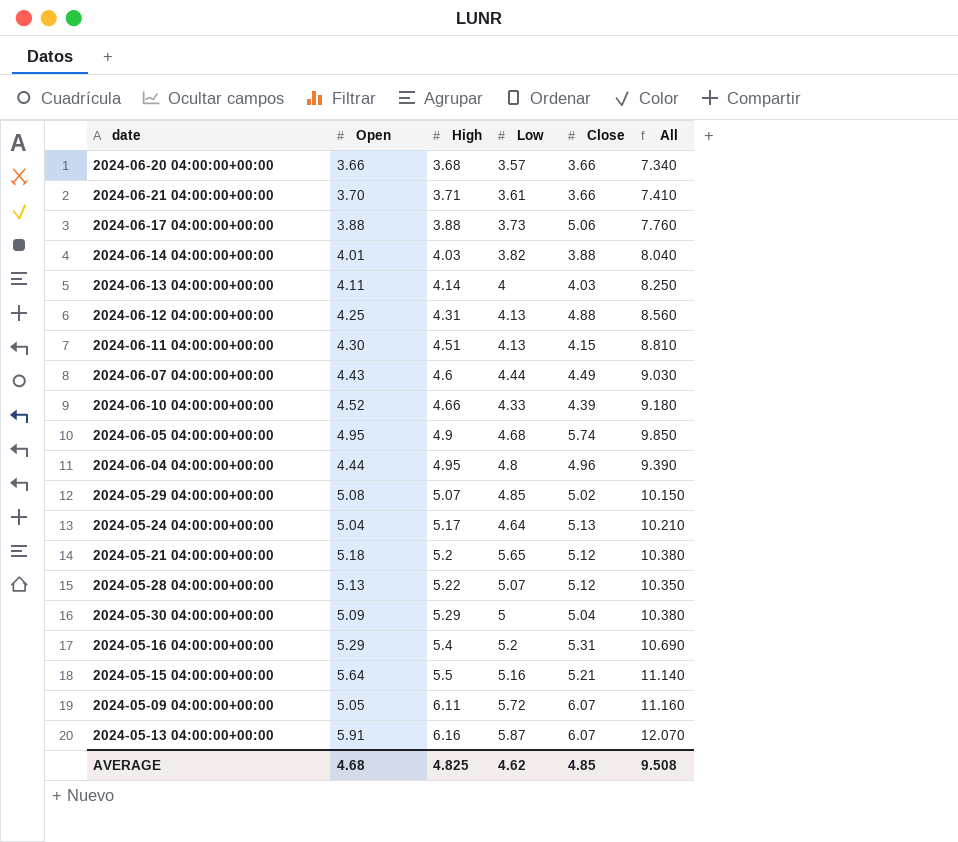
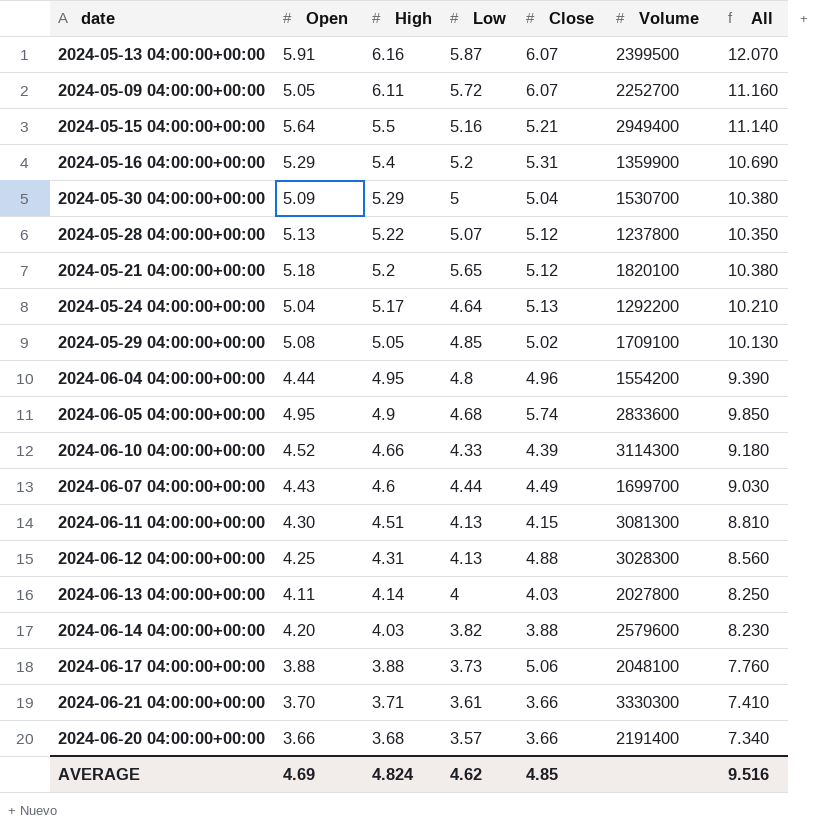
row order: High ascending -> High descending
column Volume | position: none -> 6
2024-05-29 04:00:00+00:00 | High: 5.07 -> 5.05
2024-05-29 04:00:00+00:00 | All: 10.150 -> 10.130
2024-06-14 04:00:00+00:00 | Open: 4.01 -> 4.20
2024-06-14 04:00:00+00:00 | All: 8.040 -> 8.230
AVERAGE | Open: 4.68 -> 4.69
AVERAGE | High: 4.825 -> 4.824
AVERAGE | All: 9.508 -> 9.516

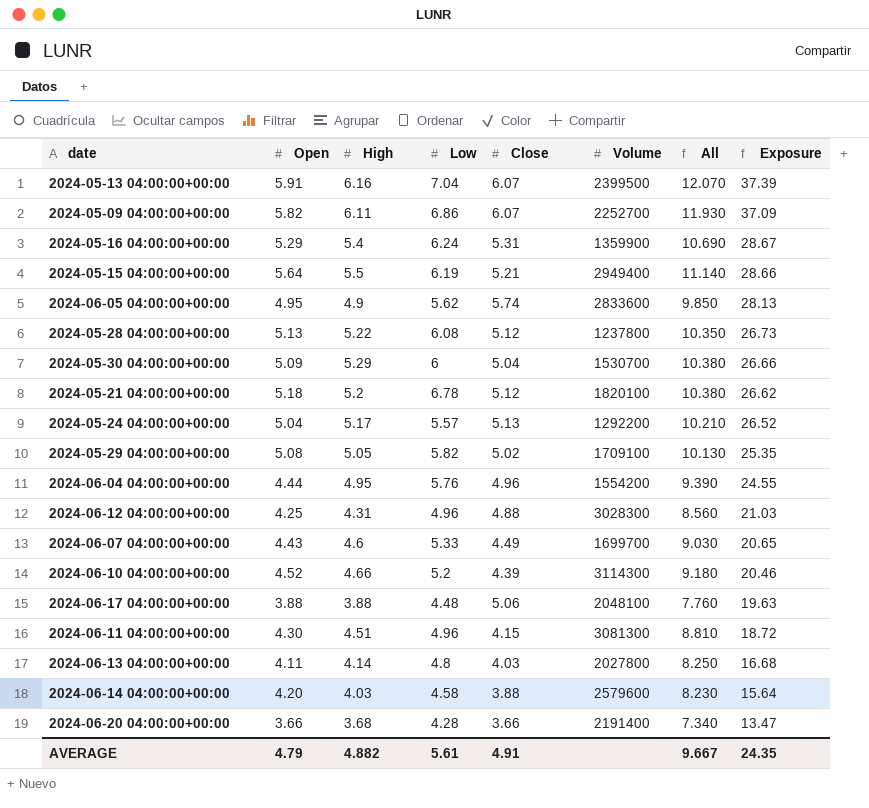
row order: High descending -> Exposure descending
column Exposure | formula: none -> [High] * [Close]
row 2024-06-21 04:00:00+00:00: 3.70 | 3.71 | 3.61 | 3.66 | 3330300 | 7.410 -> none
2024-05-13 04:00:00+00:00 | Low: 5.87 -> 7.04
2024-05-09 04:00:00+00:00 | Open: 5.05 -> 5.82
2024-05-09 04:00:00+00:00 | Low: 5.72 -> 6.86
2024-05-09 04:00:00+00:00 | All: 11.160 -> 11.930
2024-05-16 04:00:00+00:00 | Low: 5.2 -> 6.24
2024-05-15 04:00:00+00:00 | Low: 5.16 -> 6.19
2024-06-05 04:00:00+00:00 | Low: 4.68 -> 5.62
2024-05-28 04:00:00+00:00 | Low: 5.07 -> 6.08
2024-05-30 04:00:00+00:00 | Low: 5 -> 6
2024-05-21 04:00:00+00:00 | Low: 5.65 -> 6.78
2024-05-24 04:00:00+00:00 | Low: 4.64 -> 5.57
2024-05-29 04:00:00+00:00 | Low: 4.85 -> 5.82
2024-06-04 04:00:00+00:00 | Low: 4.8 -> 5.76
2024-06-12 04:00:00+00:00 | Low: 4.13 -> 4.96
2024-06-07 04:00:00+00:00 | Low: 4.44 -> 5.33
2024-06-10 04:00:00+00:00 | Low: 4.33 -> 5.2
2024-06-17 04:00:00+00:00 | Low: 3.73 -> 4.48
2024-06-11 04:00:00+00:00 | Low: 4.13 -> 4.96
2024-06-13 04:00:00+00:00 | Low: 4 -> 4.8
2024-06-14 04:00:00+00:00 | Low: 3.82 -> 4.58
2024-06-20 04:00:00+00:00 | Low: 3.57 -> 4.28
AVERAGE | Open: 4.69 -> 4.79
AVERAGE | High: 4.824 -> 4.882
AVERAGE | Low: 4.62 -> 5.61
AVERAGE | Close: 4.85 -> 4.91
AVERAGE | All: 9.516 -> 9.667

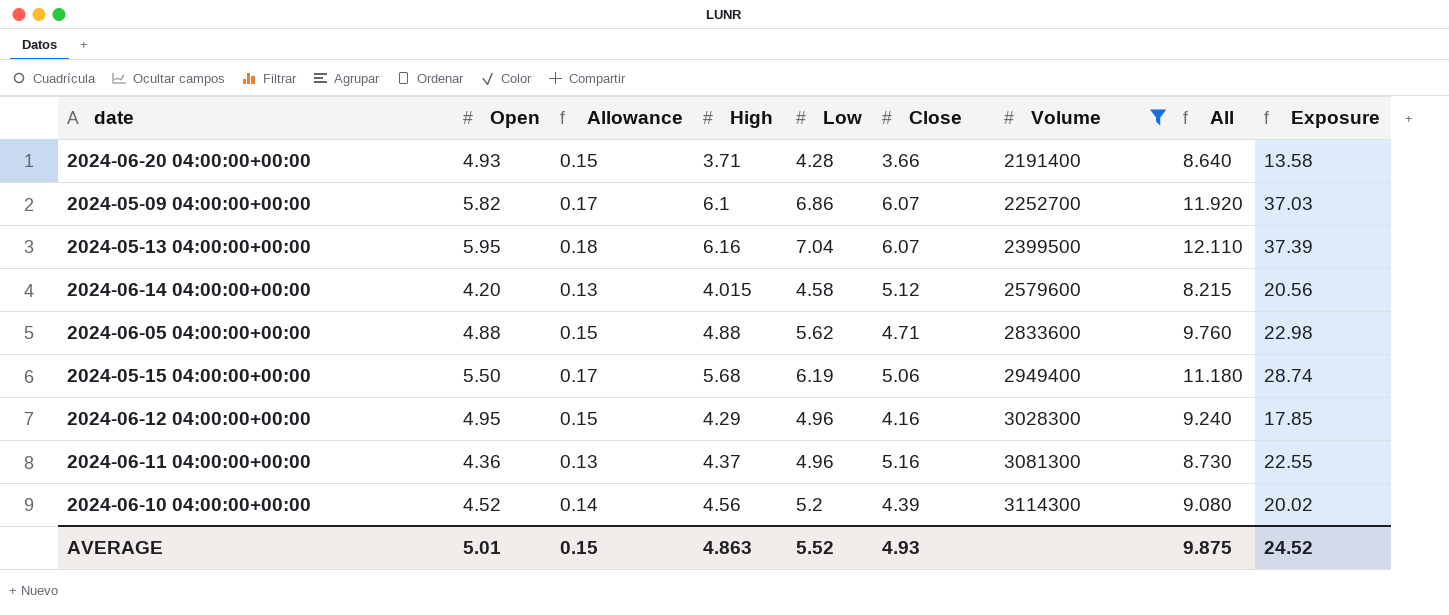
filter: none -> Volume >= 2191400
row order: Exposure descending -> Volume ascending
column Allowance | formula: none -> [Open] * 0.03
2024-06-20 04:00:00+00:00 | Open: 3.66 -> 4.93
2024-06-20 04:00:00+00:00 | High: 3.68 -> 3.71
2024-06-20 04:00:00+00:00 | All: 7.340 -> 8.640
2024-06-20 04:00:00+00:00 | Exposure: 13.47 -> 13.58
2024-05-09 04:00:00+00:00 | High: 6.11 -> 6.1
2024-05-09 04:00:00+00:00 | All: 11.930 -> 11.920
2024-05-09 04:00:00+00:00 | Exposure: 37.09 -> 37.03
2024-05-13 04:00:00+00:00 | Open: 5.91 -> 5.95
2024-05-13 04:00:00+00:00 | All: 12.070 -> 12.110
2024-06-14 04:00:00+00:00 | High: 4.03 -> 4.015
2024-06-14 04:00:00+00:00 | Close: 3.88 -> 5.12
2024-06-14 04:00:00+00:00 | All: 8.230 -> 8.215
2024-06-14 04:00:00+00:00 | Exposure: 15.64 -> 20.56
2024-06-05 04:00:00+00:00 | Open: 4.95 -> 4.88
2024-06-05 04:00:00+00:00 | High: 4.9 -> 4.88
2024-06-05 04:00:00+00:00 | Close: 5.74 -> 4.71
2024-06-05 04:00:00+00:00 | All: 9.850 -> 9.760
2024-06-05 04:00:00+00:00 | Exposure: 28.13 -> 22.98
2024-05-15 04:00:00+00:00 | Open: 5.64 -> 5.50
2024-05-15 04:00:00+00:00 | High: 5.5 -> 5.68
2024-05-15 04:00:00+00:00 | Close: 5.21 -> 5.06
2024-05-15 04:00:00+00:00 | All: 11.140 -> 11.180
2024-05-15 04:00:00+00:00 | Exposure: 28.66 -> 28.74
2024-06-12 04:00:00+00:00 | Open: 4.25 -> 4.95
2024-06-12 04:00:00+00:00 | High: 4.31 -> 4.29
2024-06-12 04:00:00+00:00 | Close: 4.88 -> 4.16
2024-06-12 04:00:00+00:00 | All: 8.560 -> 9.240
2024-06-12 04:00:00+00:00 | Exposure: 21.03 -> 17.85
2024-06-11 04:00:00+00:00 | Open: 4.30 -> 4.36
2024-06-11 04:00:00+00:00 | High: 4.51 -> 4.37
2024-06-11 04:00:00+00:00 | Close: 4.15 -> 5.16
2024-06-11 04:00:00+00:00 | All: 8.810 -> 8.730
2024-06-11 04:00:00+00:00 | Exposure: 18.72 -> 22.55
2024-06-10 04:00:00+00:00 | High: 4.66 -> 4.56
2024-06-10 04:00:00+00:00 | All: 9.180 -> 9.080
2024-06-10 04:00:00+00:00 | Exposure: 20.46 -> 20.02
AVERAGE | Open: 4.79 -> 5.01
AVERAGE | High: 4.882 -> 4.863
AVERAGE | Low: 5.61 -> 5.52
AVERAGE | Close: 4.91 -> 4.93
AVERAGE | All: 9.667 -> 9.875
AVERAGE | Exposure: 24.35 -> 24.52

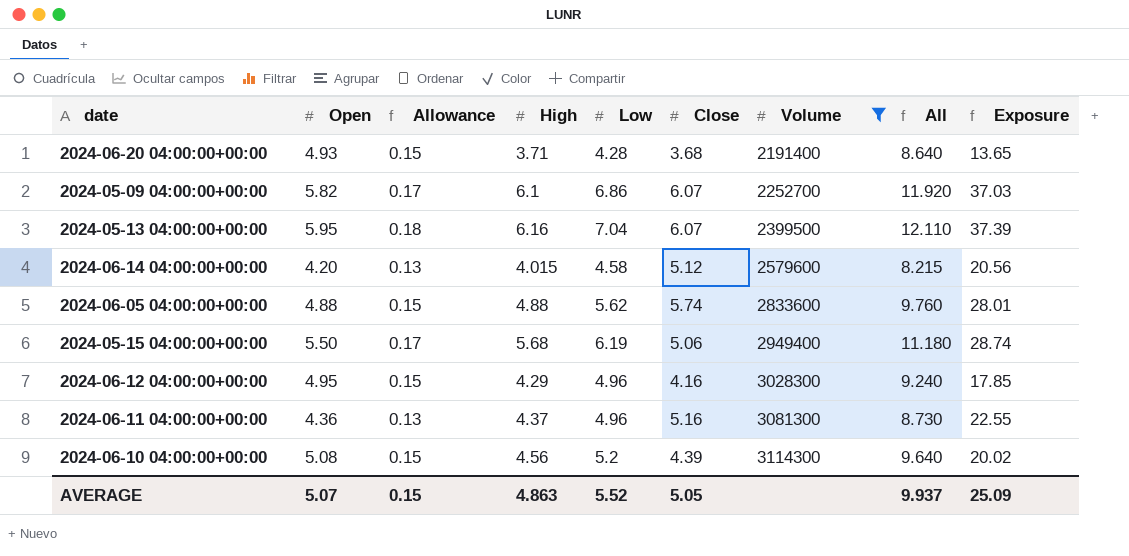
2024-06-20 04:00:00+00:00 | Close: 3.66 -> 3.68
2024-06-20 04:00:00+00:00 | Exposure: 13.58 -> 13.65
2024-06-05 04:00:00+00:00 | Close: 4.71 -> 5.74
2024-06-05 04:00:00+00:00 | Exposure: 22.98 -> 28.01
2024-06-10 04:00:00+00:00 | Open: 4.52 -> 5.08
2024-06-10 04:00:00+00:00 | Allowance: 0.14 -> 0.15
2024-06-10 04:00:00+00:00 | All: 9.080 -> 9.640
AVERAGE | Open: 5.01 -> 5.07
AVERAGE | Close: 4.93 -> 5.05
AVERAGE | All: 9.875 -> 9.937
AVERAGE | Exposure: 24.52 -> 25.09

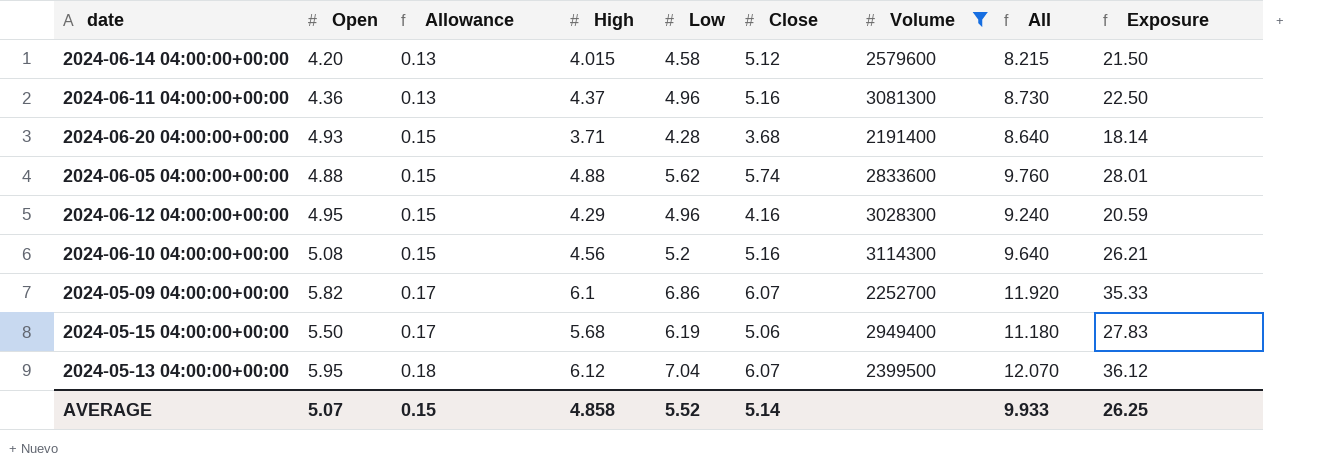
row order: Volume ascending -> Allowance ascending
column Exposure | formula: [High] * [Close] -> [Open] * [Close]
2024-06-10 04:00:00+00:00 | Close: 4.39 -> 5.16
2024-05-13 04:00:00+00:00 | High: 6.16 -> 6.12
2024-05-13 04:00:00+00:00 | All: 12.110 -> 12.070
AVERAGE | High: 4.863 -> 4.858
AVERAGE | Close: 5.05 -> 5.14
AVERAGE | All: 9.937 -> 9.933
AVERAGE | Exposure: 25.09 -> 26.25

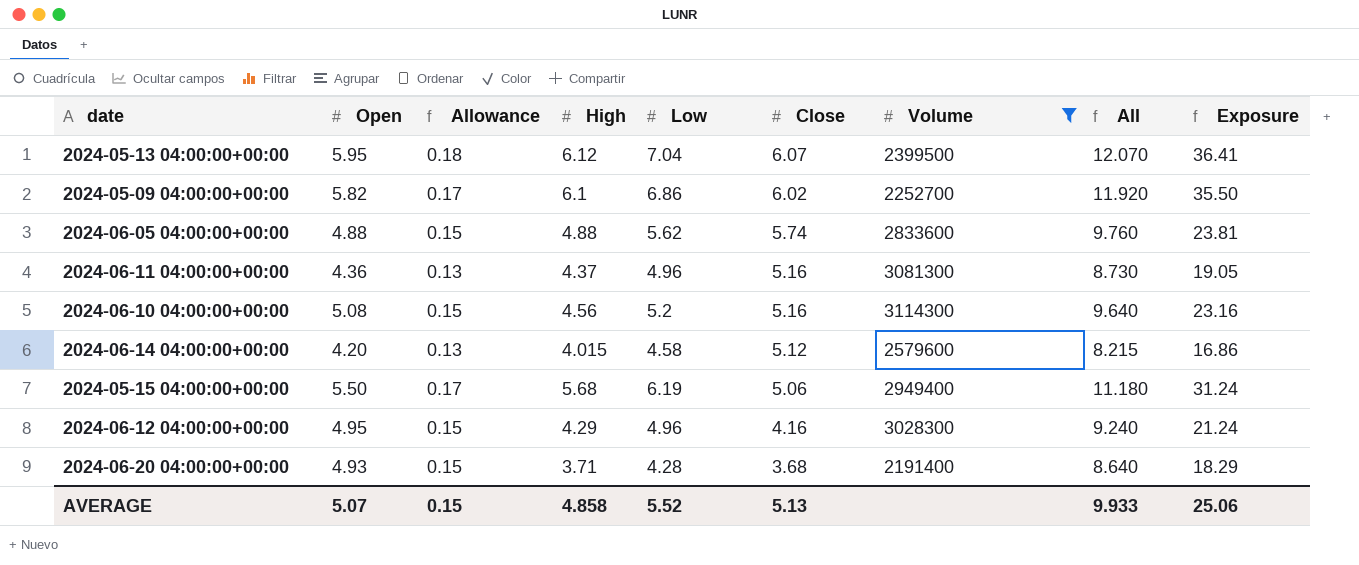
row order: Allowance ascending -> Close descending
column Exposure | formula: [Open] * [Close] -> [Open] * [High]
2024-05-09 04:00:00+00:00 | Close: 6.07 -> 6.02
AVERAGE | Close: 5.14 -> 5.13
AVERAGE | Exposure: 26.25 -> 25.06

